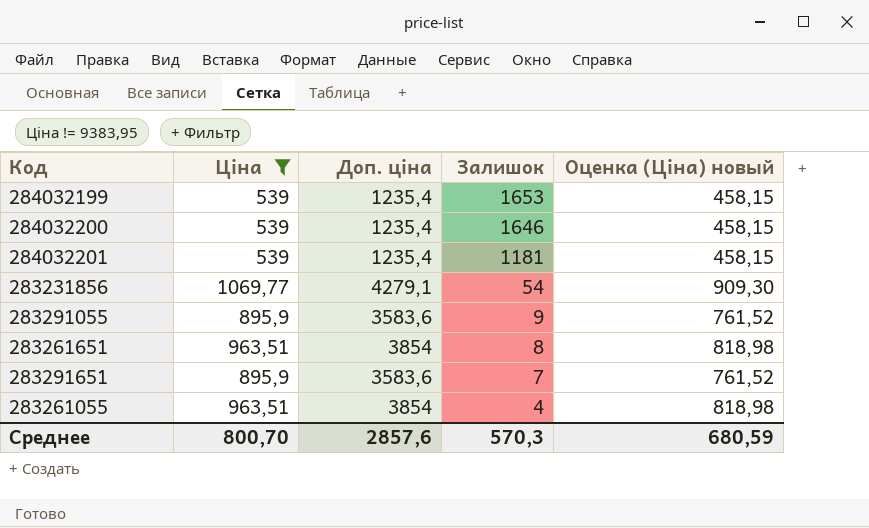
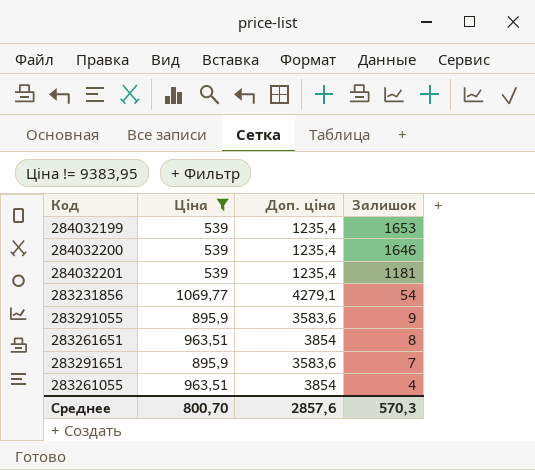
column Оценка (Ціна) новый | formula: [Ціна] * 0,85 -> none

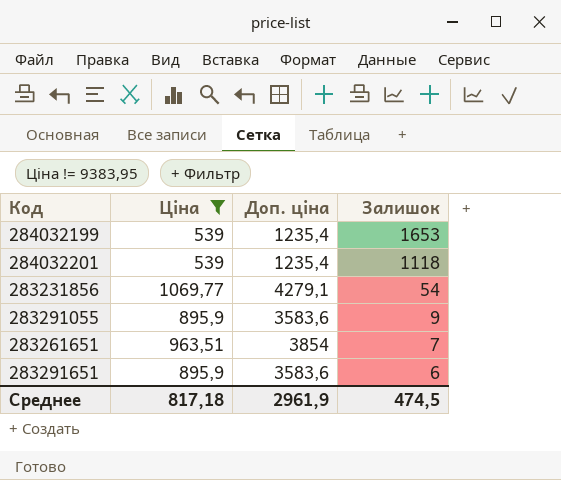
row 284032200: 539 | 1235,4 | 1646 -> none
row 283261055: 963,51 | 3854 | 4 -> none
284032201 | Залишок: 1181 -> 1118
283261651 | Залишок: 8 -> 7
283291651 | Залишок: 7 -> 6
Среднее | Ціна: 800,70 -> 817,18
Среднее | Доп. ціна: 2857,6 -> 2961,9
Среднее | Залишок: 570,3 -> 474,5

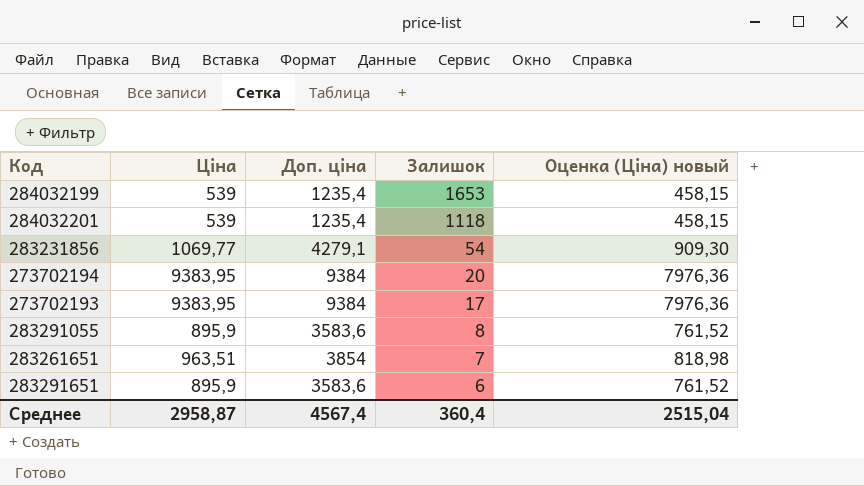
filter: Ціна != 9383,95 -> none
column Оценка (Ціна) новый | formula: none -> [Ціна] * 0,85
283291055 | Залишок: 9 -> 8
Среднее | Ціна: 817,18 -> 2958,87
Среднее | Доп. ціна: 2961,9 -> 4567,4
Среднее | Залишок: 474,5 -> 360,4

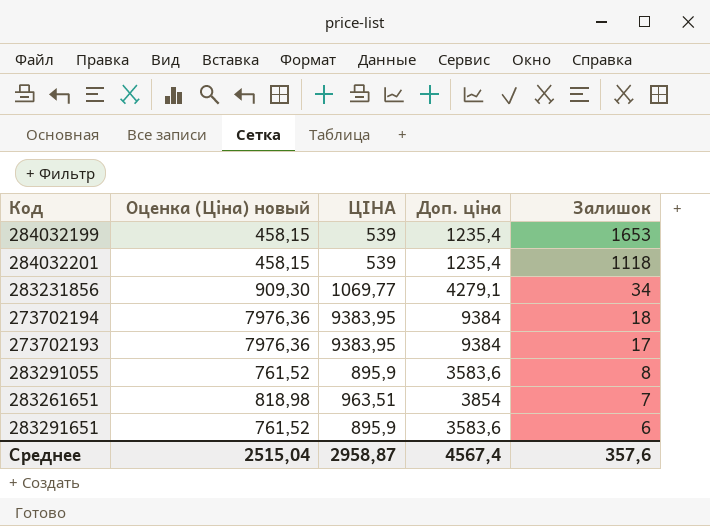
column Оценка (Ціна) новый | position: 5 -> 2
column name: Ціна -> ЦІНА
283231856 | Залишок: 54 -> 34
273702194 | Залишок: 20 -> 18
Среднее | Залишок: 360,4 -> 357,6

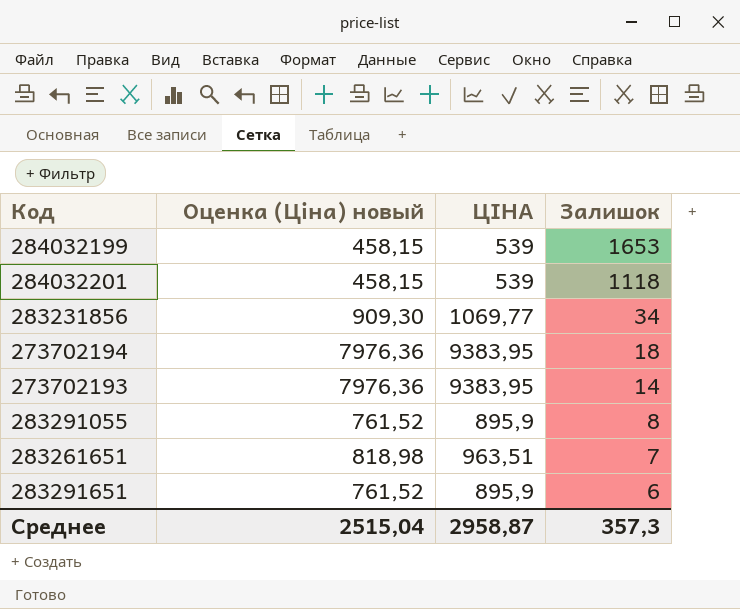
column Доп. ціна | position: 4 -> none
273702193 | Залишок: 17 -> 14
Среднее | Залишок: 357,6 -> 357,3

